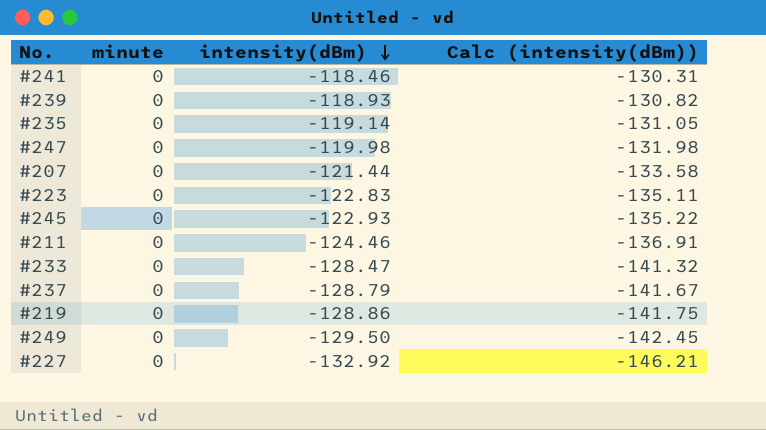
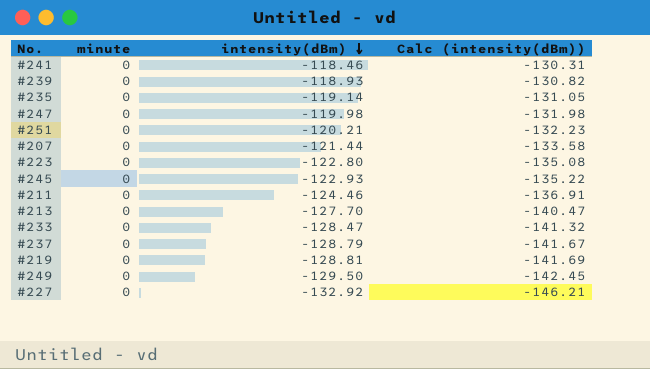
row #251: none -> 0 | -120.21 | -132.23
#223 | intensity(dBm): -122.83 -> -122.80
#223 | Calc (intensity(dBm)): -135.11 -> -135.08
row #213: none -> 0 | -127.70 | -140.47
#219 | intensity(dBm): -128.86 -> -128.81
#219 | Calc (intensity(dBm)): -141.75 -> -141.69

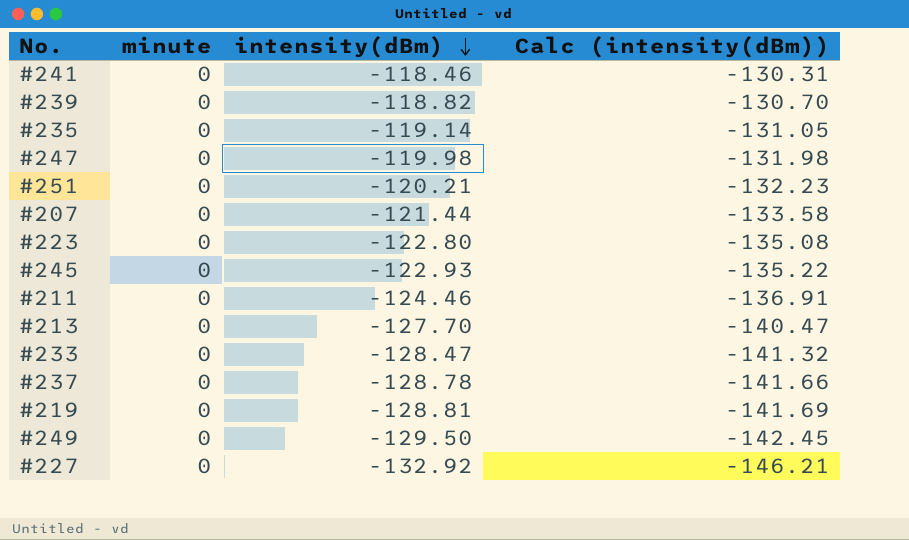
#239 | intensity(dBm): -118.93 -> -118.82
#239 | Calc (intensity(dBm)): -130.82 -> -130.70
#237 | intensity(dBm): -128.79 -> -128.78
#237 | Calc (intensity(dBm)): -141.67 -> -141.66

